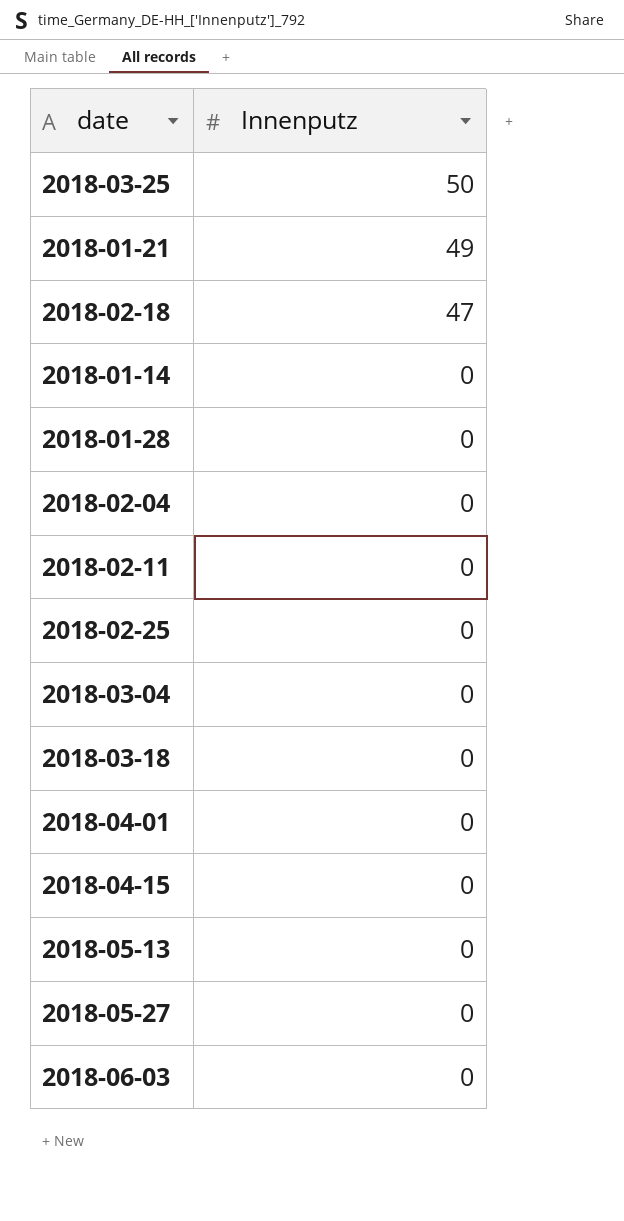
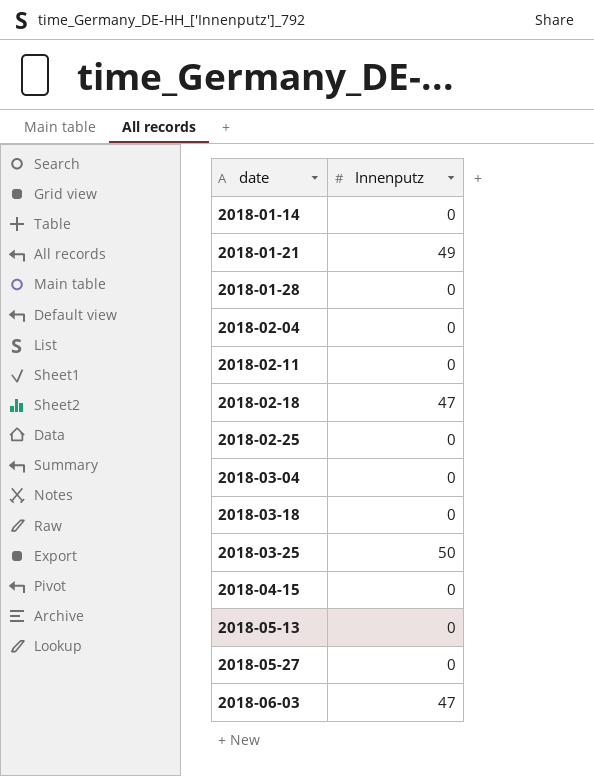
row order: Innenputz descending -> date ascending
row 2018-04-01: 0 -> none
2018-06-03 | Innenputz: 0 -> 47

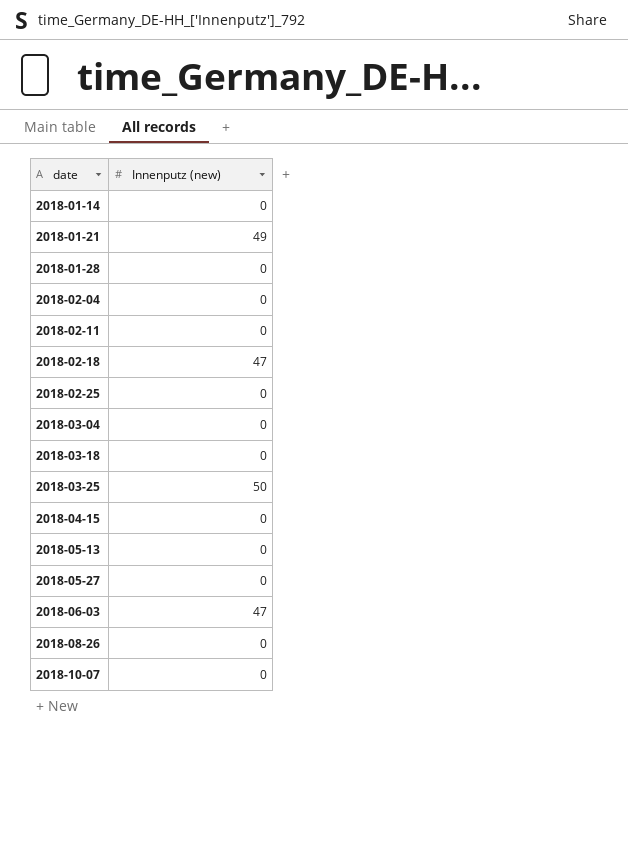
column name: Innenputz -> Innenputz (new)
row 2018-08-26: none -> 0
row 2018-10-07: none -> 0

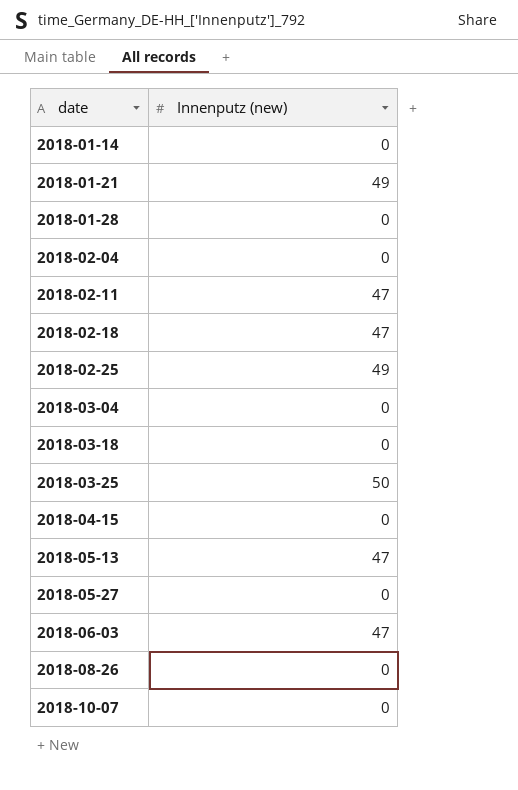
2018-02-11 | Innenputz (new): 0 -> 47
2018-02-25 | Innenputz (new): 0 -> 49
2018-05-13 | Innenputz (new): 0 -> 47

